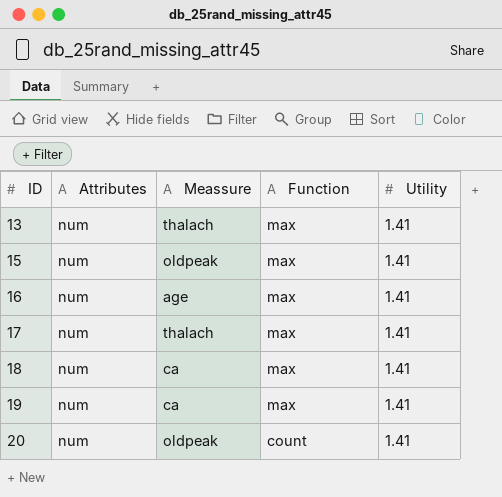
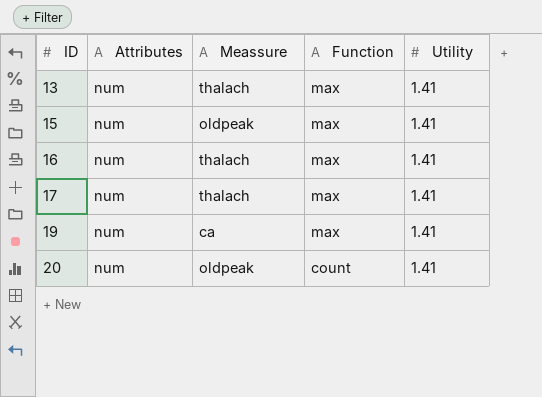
row 18: num | ca | max | 1.41 -> none
16 | Meassure: age -> thalach

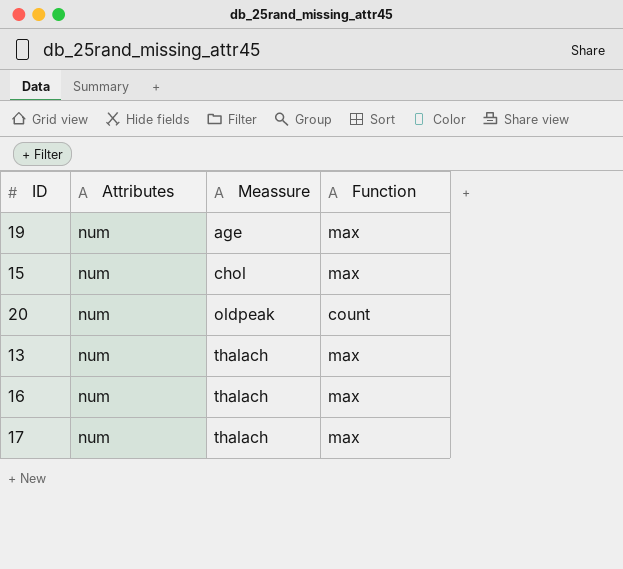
row order: ID ascending -> Meassure ascending
column Utility | position: 5 -> none
19 | Meassure: ca -> age
15 | Meassure: oldpeak -> chol

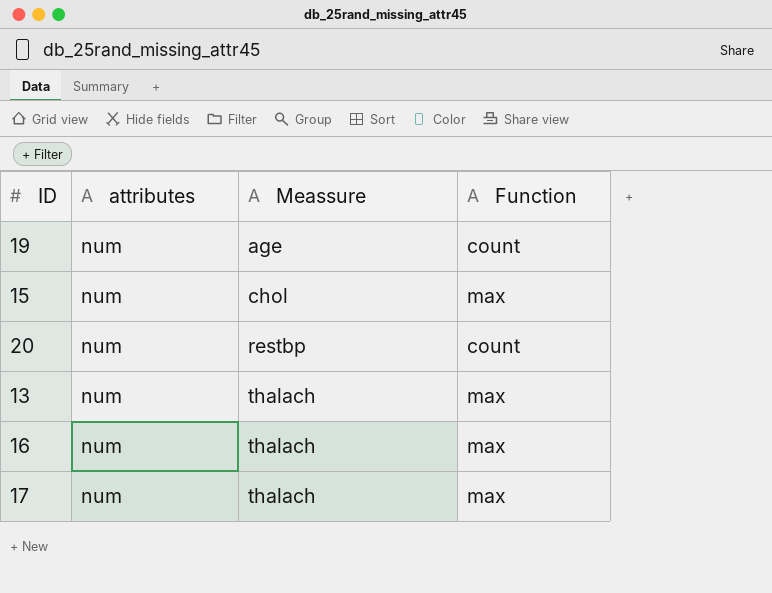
column name: Attributes -> attributes
19 | Function: max -> count
20 | Meassure: oldpeak -> restbp

